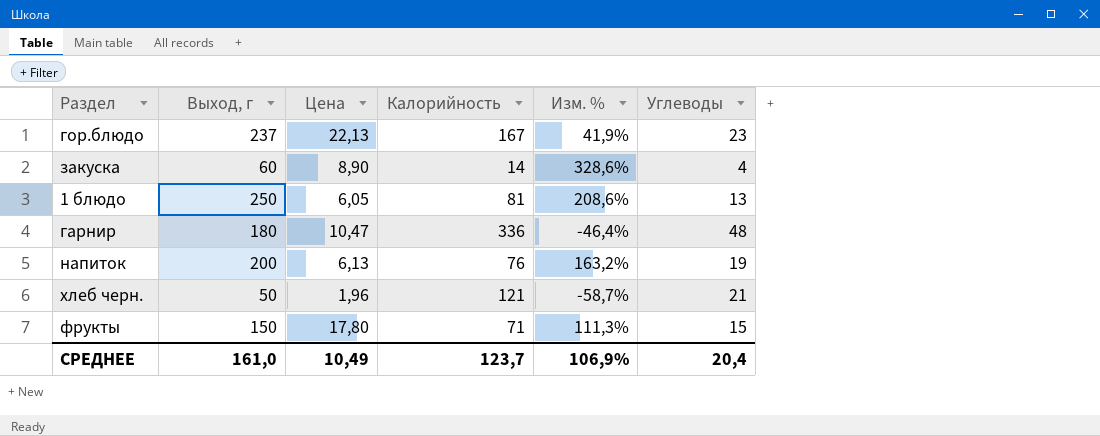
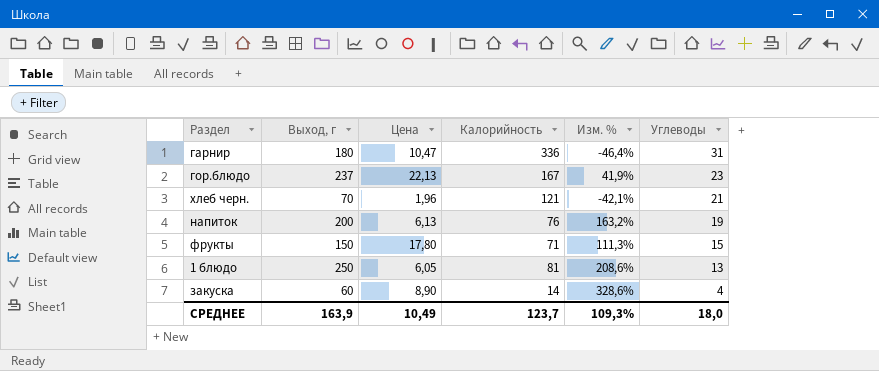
row order: none -> Углеводы descending
гарнир | Углеводы: 48 -> 31
хлеб черн. | Выход, г: 50 -> 70
хлеб черн. | Изм. %: -58,7% -> -42,1%
СРЕДНЕЕ | Выход, г: 161,0 -> 163,9
СРЕДНЕЕ | Изм. %: 106,9% -> 109,3%
СРЕДНЕЕ | Углеводы: 20,4 -> 18,0

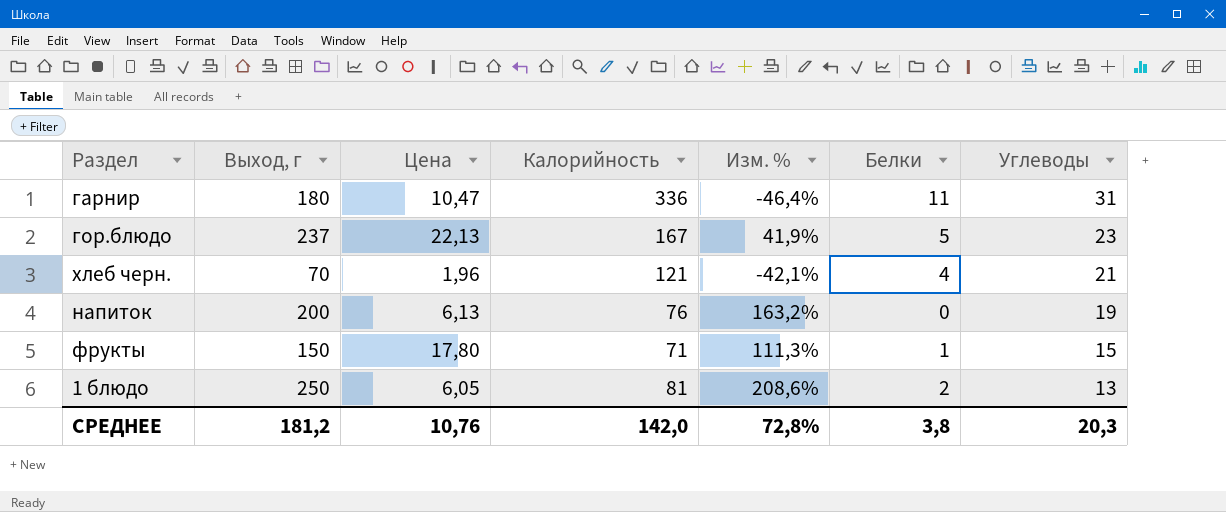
column Белки | position: none -> 6
row закуска: 60 | 8,90 | 14 | 328,6% | 4 -> none
СРЕДНЕЕ | Выход, г: 163,9 -> 181,2
СРЕДНЕЕ | Цена: 10,49 -> 10,76
СРЕДНЕЕ | Калорийность: 123,7 -> 142,0
СРЕДНЕЕ | Изм. %: 109,3% -> 72,8%
СРЕДНЕЕ | Углеводы: 18,0 -> 20,3

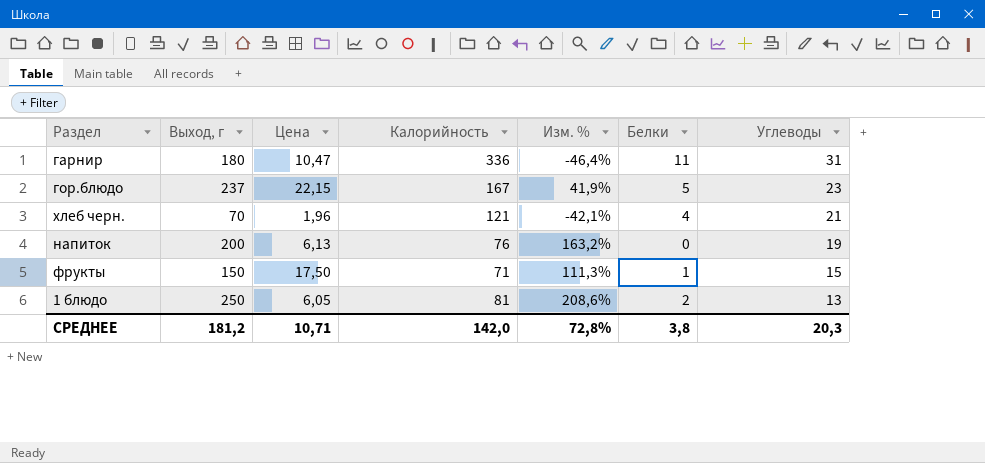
гор.блюдо | Цена: 22,13 -> 22,15
фрукты | Цена: 17,80 -> 17,50
СРЕДНЕЕ | Цена: 10,76 -> 10,71

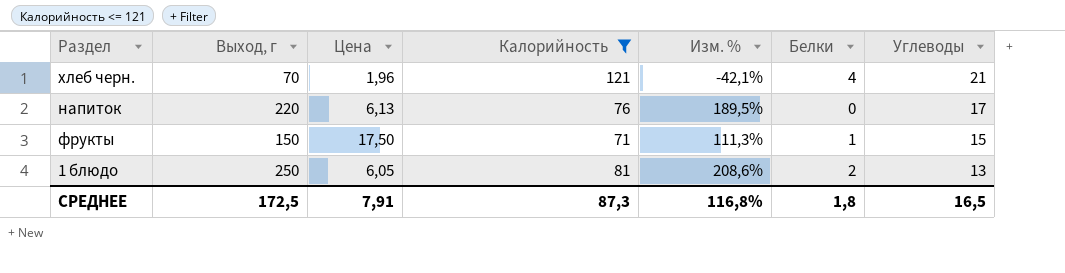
filter: none -> Калорийность <= 121
напиток | Выход, г: 200 -> 220
напиток | Изм. %: 163,2% -> 189,5%
напиток | Углеводы: 19 -> 17
СРЕДНЕЕ | Выход, г: 181,2 -> 172,5
СРЕДНЕЕ | Цена: 10,71 -> 7,91
СРЕДНЕЕ | Калорийность: 142,0 -> 87,3
СРЕДНЕЕ | Изм. %: 72,8% -> 116,8%
СРЕДНЕЕ | Белки: 3,8 -> 1,8
СРЕДНЕЕ | Углеводы: 20,3 -> 16,5

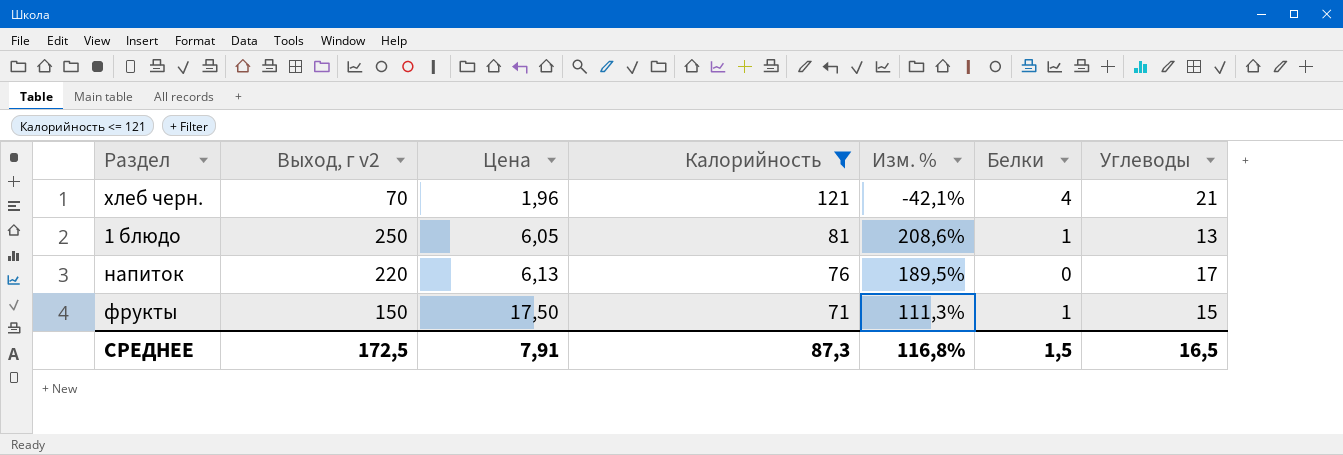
row order: Углеводы descending -> Цена ascending
column name: Выход, г -> Выход, г v2
1 блюдо | Белки: 2 -> 1
СРЕДНЕЕ | Белки: 1,8 -> 1,5

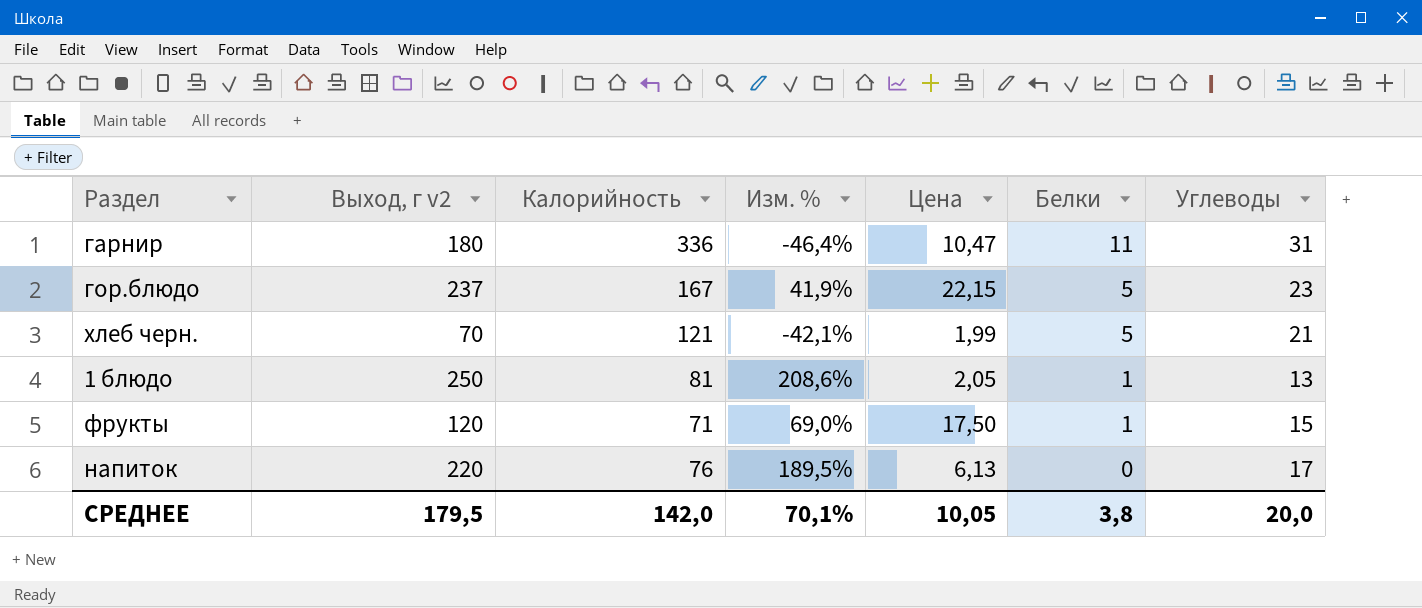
filter: Калорийность <= 121 -> none
row order: Цена ascending -> Белки descending
column Цена | position: 3 -> 5
хлеб черн. | Цена: 1,96 -> 1,99
хлеб черн. | Белки: 4 -> 5
1 блюдо | Цена: 6,05 -> 2,05
фрукты | Выход, г v2: 150 -> 120
фрукты | Изм. %: 111,3% -> 69,0%
СРЕДНЕЕ | Выход, г v2: 172,5 -> 179,5
СРЕДНЕЕ | Калорийность: 87,3 -> 142,0
СРЕДНЕЕ | Изм. %: 116,8% -> 70,1%
СРЕДНЕЕ | Цена: 7,91 -> 10,05
СРЕДНЕЕ | Белки: 1,5 -> 3,8
СРЕДНЕЕ | Углеводы: 16,5 -> 20,0

